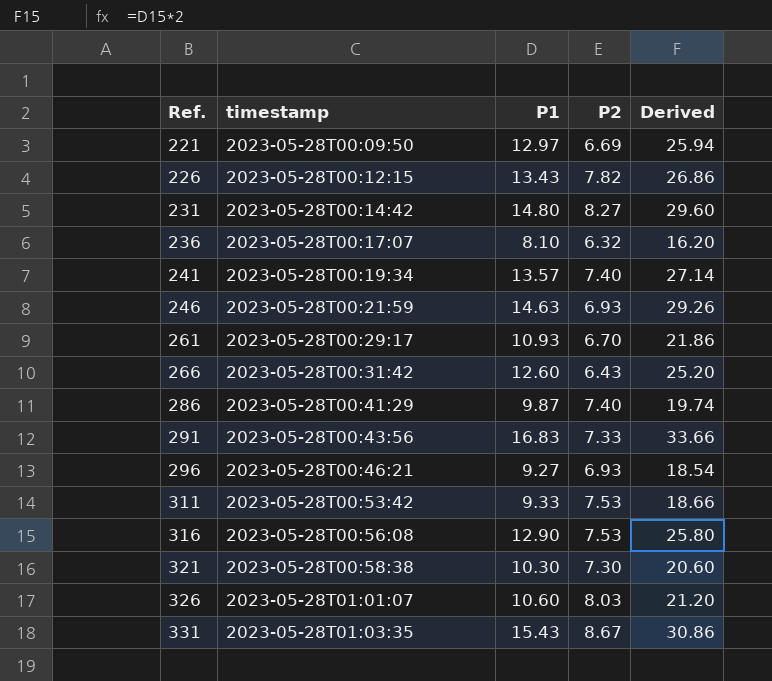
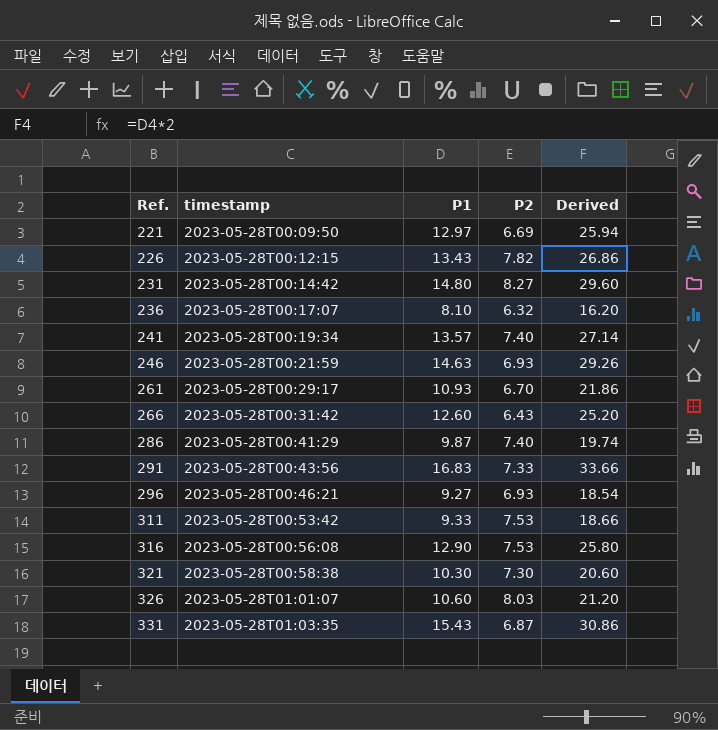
331 | P2: 8.67 -> 6.87

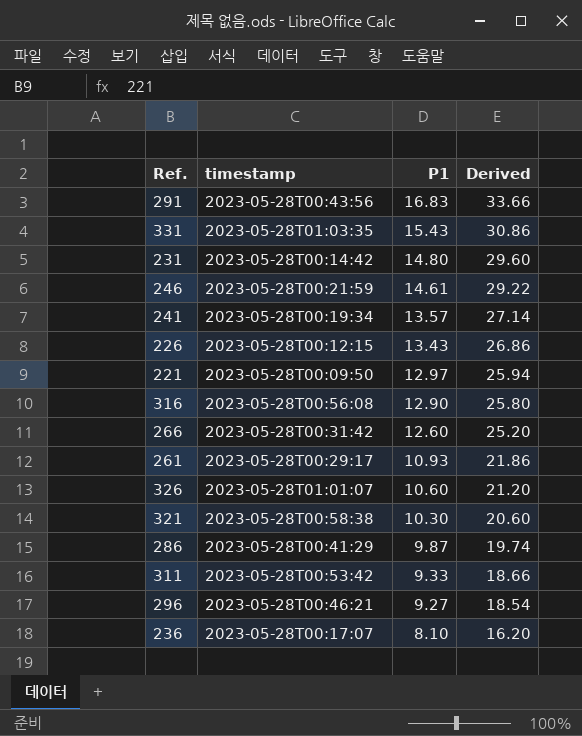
row order: Ref. ascending -> P1 descending
column P2 | position: 4 -> none
246 | P1: 14.63 -> 14.61
246 | Derived: 29.26 -> 29.22

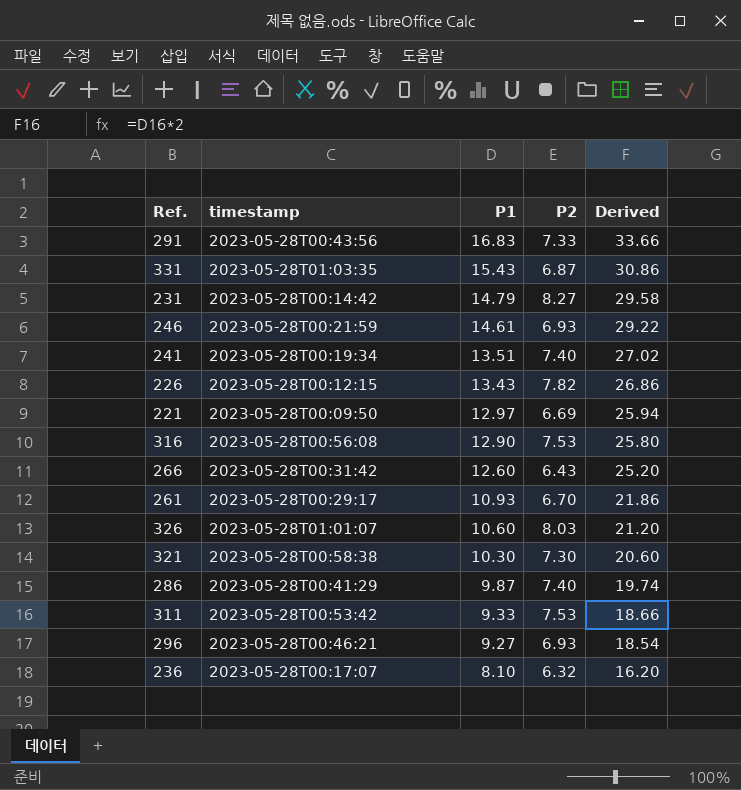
column P2 | position: none -> 4
231 | P1: 14.80 -> 14.79
231 | Derived: 29.60 -> 29.58
241 | P1: 13.57 -> 13.51
241 | Derived: 27.14 -> 27.02

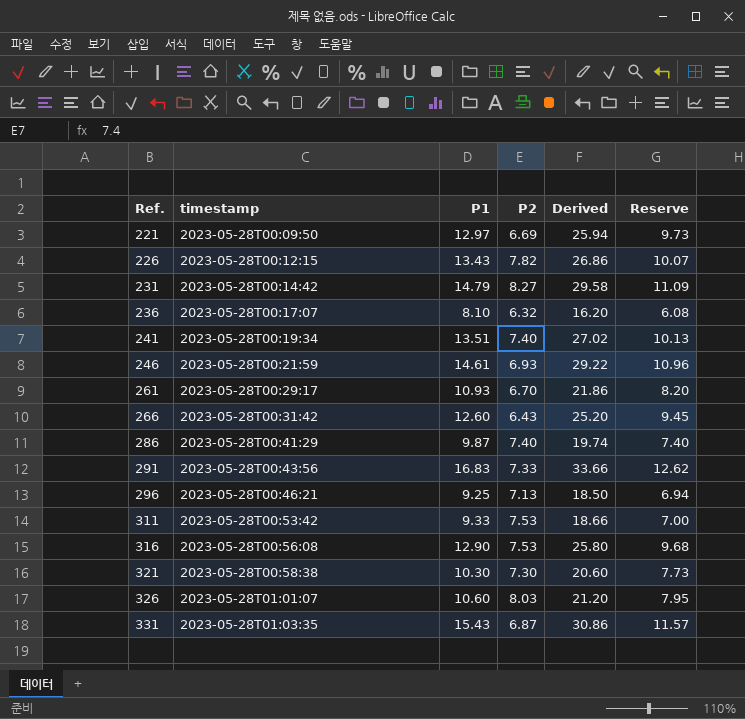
row order: P1 descending -> Ref. ascending
column Reserve | formula: none -> [P1] * 0.75
296 | P1: 9.27 -> 9.25
296 | P2: 6.93 -> 7.13
296 | Derived: 18.54 -> 18.50

